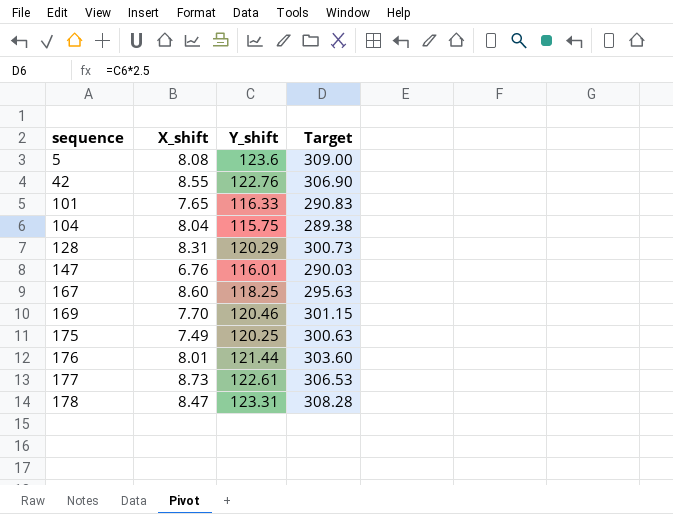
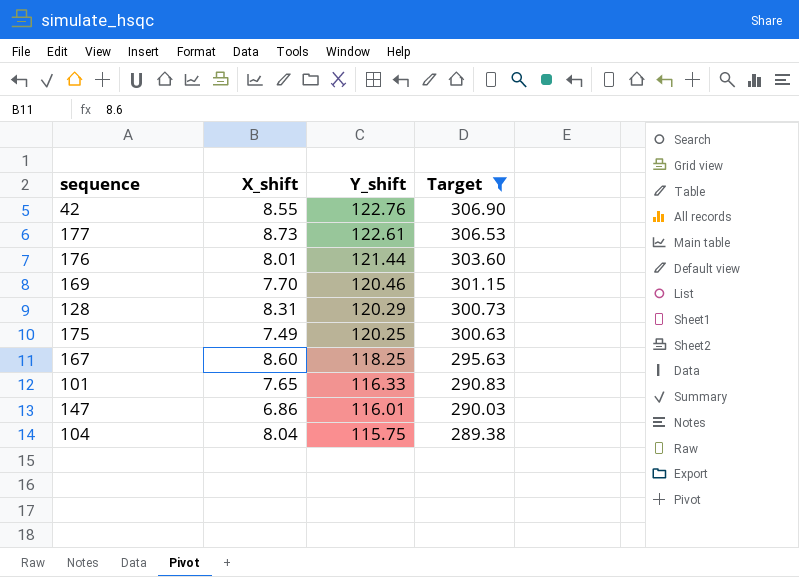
filter: none -> Target <= 306.90
row order: sequence ascending -> Y_shift descending
147 | X_shift: 6.76 -> 6.86

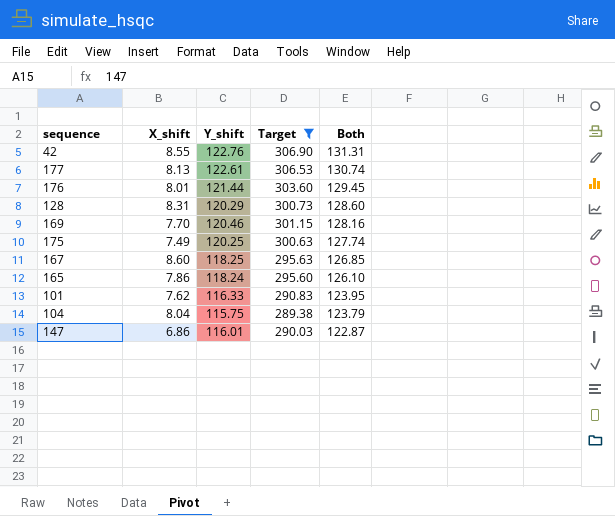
row order: Y_shift descending -> Both descending
column Both | formula: none -> [X_shift] + [Y_shift]
177 | X_shift: 8.73 -> 8.13
row 165: none -> 7.86 | 118.24 | 295.60 | 126.10
101 | X_shift: 7.65 -> 7.62

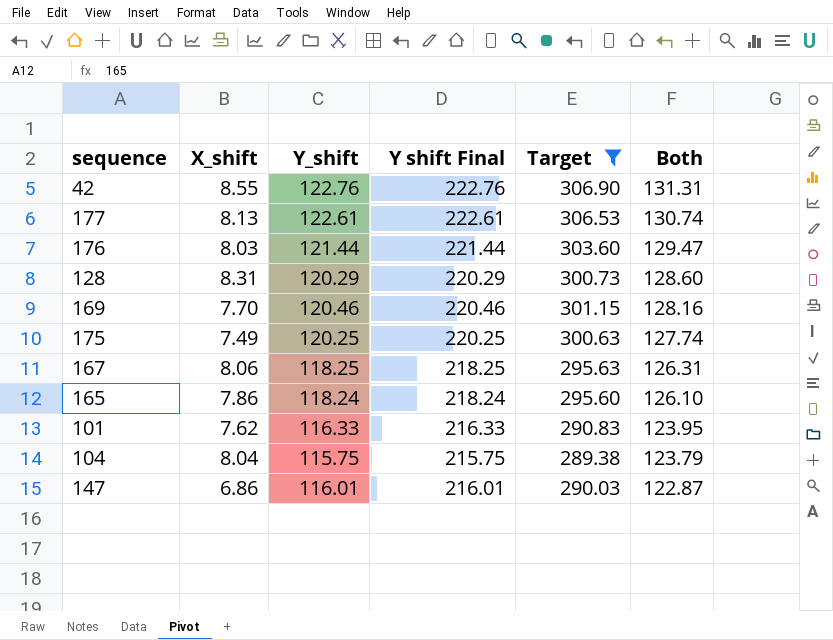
column Y shift Final | formula: none -> [Y_shift] + 100
176 | X_shift: 8.01 -> 8.03
176 | Both: 129.45 -> 129.47
167 | X_shift: 8.60 -> 8.06
167 | Both: 126.85 -> 126.31

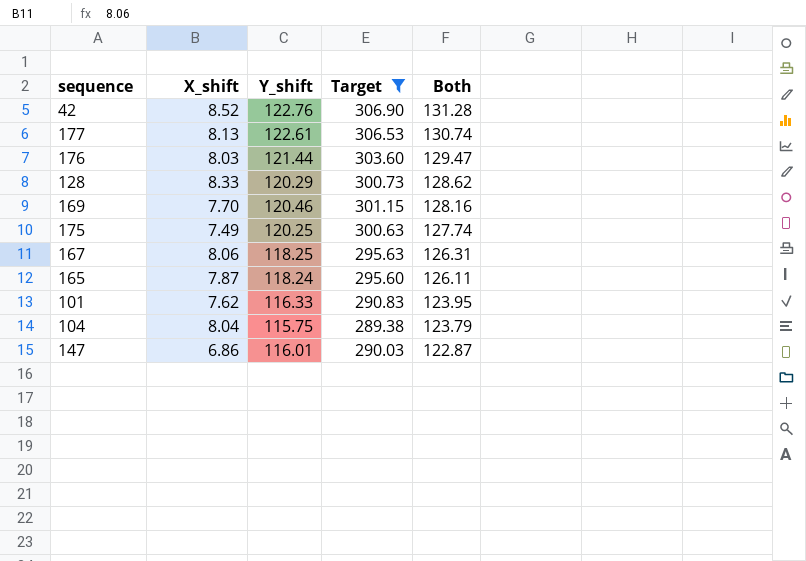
column Y shift Final | formula: [Y_shift] + 100 -> none
42 | X_shift: 8.55 -> 8.52
42 | Both: 131.31 -> 131.28
128 | X_shift: 8.31 -> 8.33
128 | Both: 128.60 -> 128.62
165 | X_shift: 7.86 -> 7.87
165 | Both: 126.10 -> 126.11

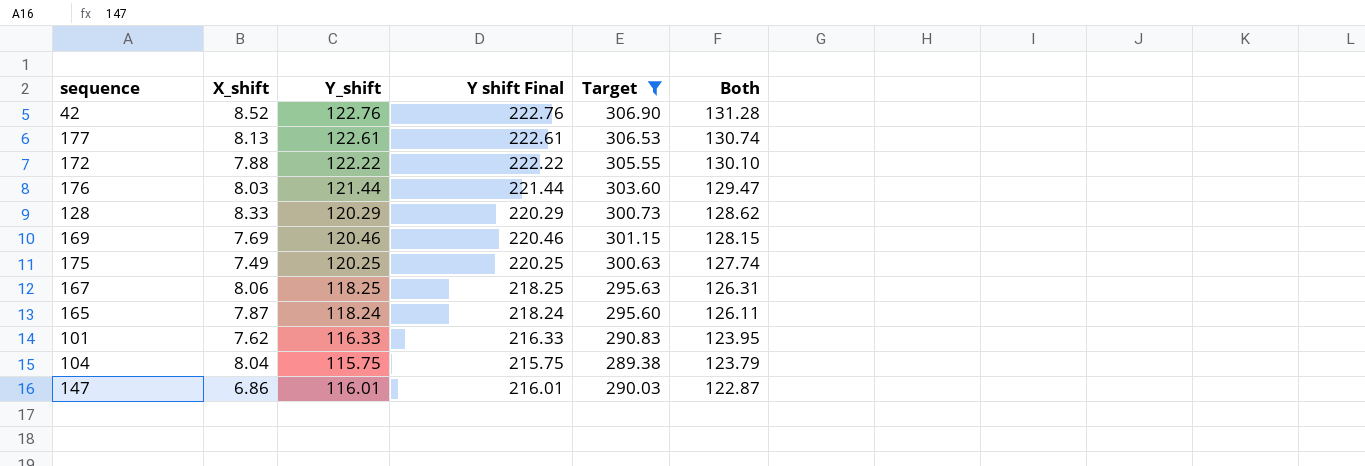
column Y shift Final | formula: none -> [Y_shift] + 100
row 172: none -> 7.88 | 122.22 | 222.22 | 305.55 | 130.10
169 | X_shift: 7.70 -> 7.69
169 | Both: 128.16 -> 128.15

